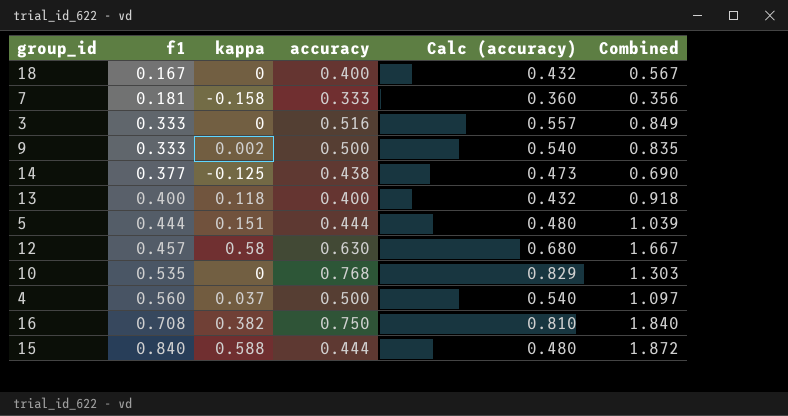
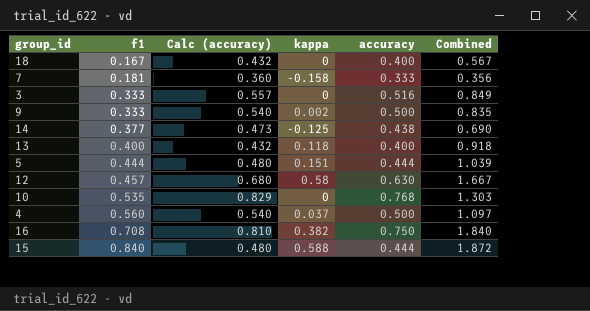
column Calc (accuracy) | position: 5 -> 3

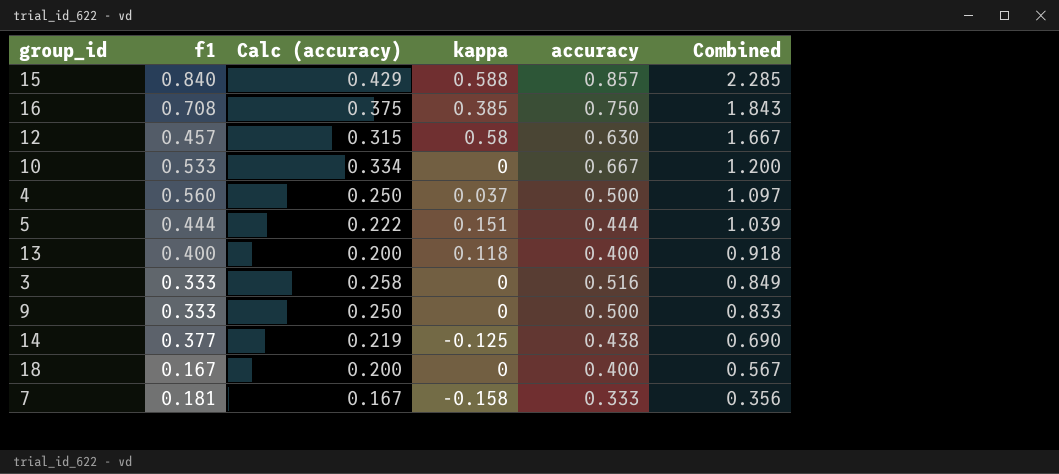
row order: f1 ascending -> Combined descending
column Calc (accuracy) | formula: [accuracy] * 1.08 -> [accuracy] * 0.5
15 | accuracy: 0.444 -> 0.857
15 | Combined: 1.872 -> 2.285
16 | kappa: 0.382 -> 0.385
16 | Combined: 1.840 -> 1.843
10 | f1: 0.535 -> 0.533
10 | accuracy: 0.768 -> 0.667
10 | Combined: 1.303 -> 1.200
9 | kappa: 0.002 -> 0
9 | Combined: 0.835 -> 0.833

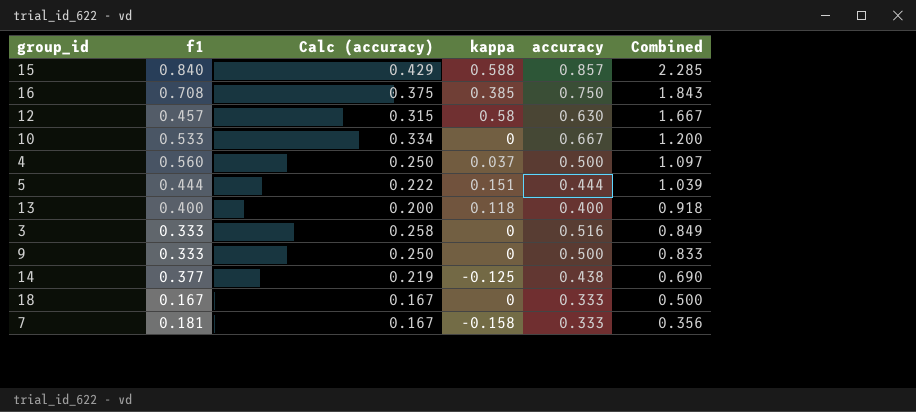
18 | Calc (accuracy): 0.200 -> 0.167
18 | accuracy: 0.400 -> 0.333
18 | Combined: 0.567 -> 0.500

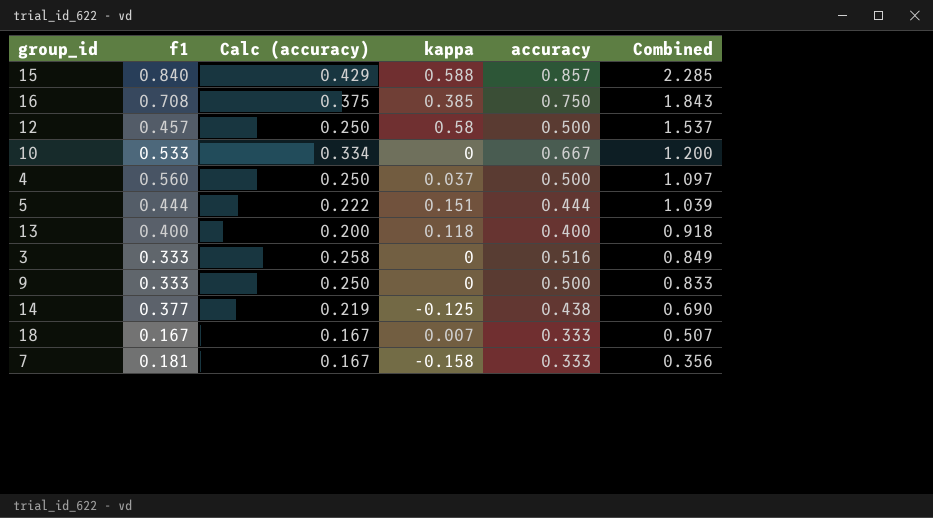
12 | Calc (accuracy): 0.315 -> 0.250
12 | accuracy: 0.630 -> 0.500
12 | Combined: 1.667 -> 1.537
18 | kappa: 0 -> 0.007
18 | Combined: 0.500 -> 0.507

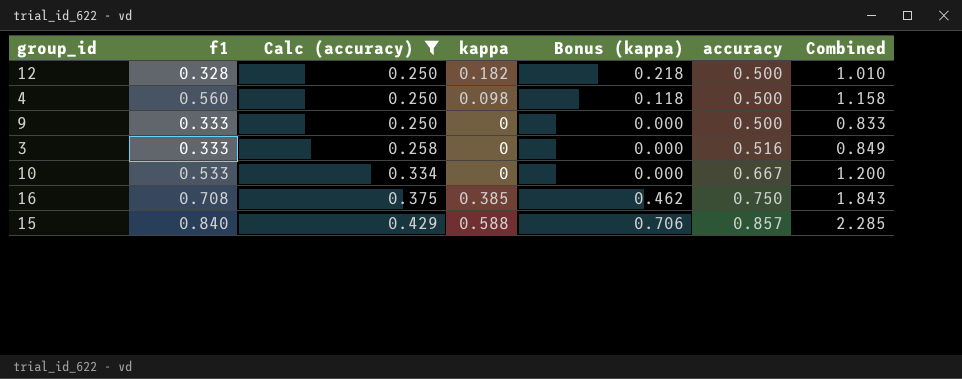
filter: none -> Calc (accuracy) >= 0.250
row order: Combined descending -> Calc (accuracy) ascending
column Bonus (kappa) | formula: none -> [kappa] * 1.2
12 | f1: 0.457 -> 0.328
12 | kappa: 0.58 -> 0.182
12 | Combined: 1.537 -> 1.010
4 | kappa: 0.037 -> 0.098
4 | Combined: 1.097 -> 1.158

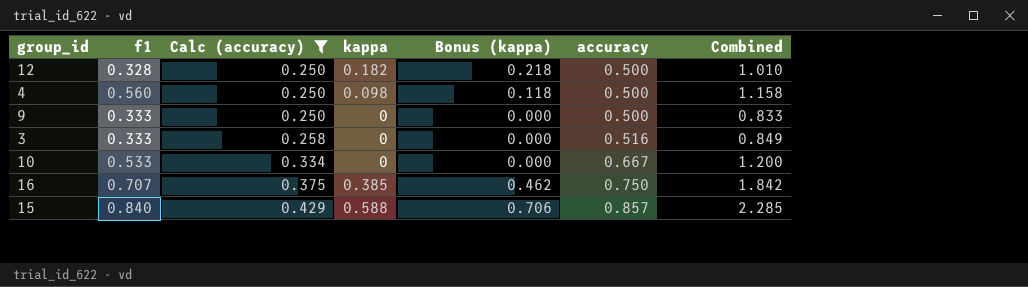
16 | f1: 0.708 -> 0.707
16 | Combined: 1.843 -> 1.842

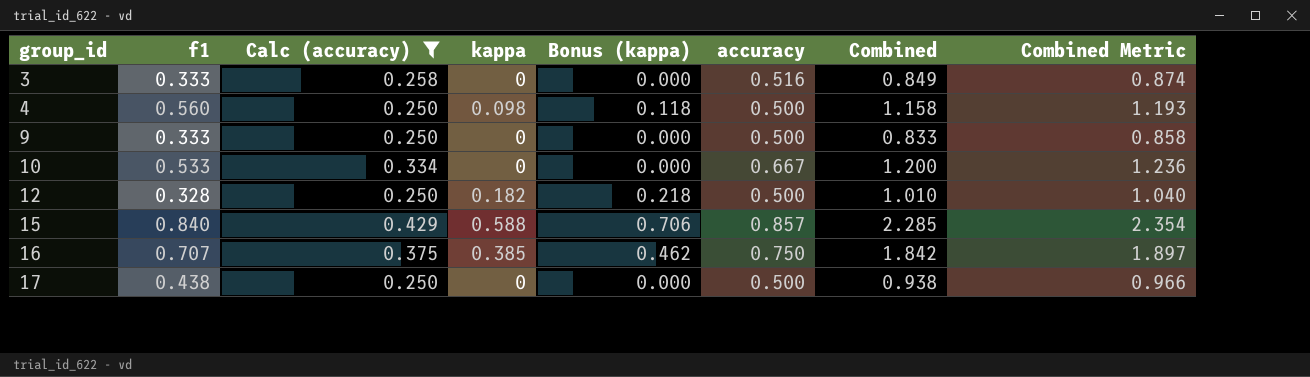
row order: Calc (accuracy) ascending -> group_id ascending
column Combined Metric | formula: none -> [Combined] * 1.03
row 17: none -> 0.438 | 0.250 | 0 | 0.000 | 0.500 | 0.938 | 0.966

